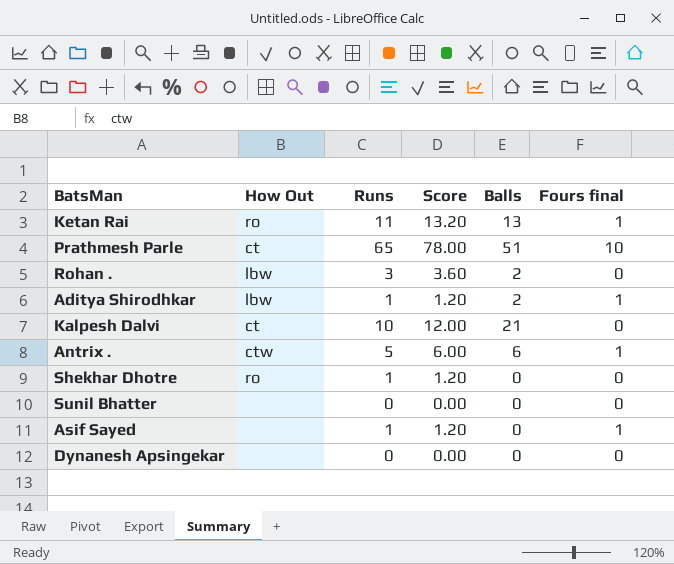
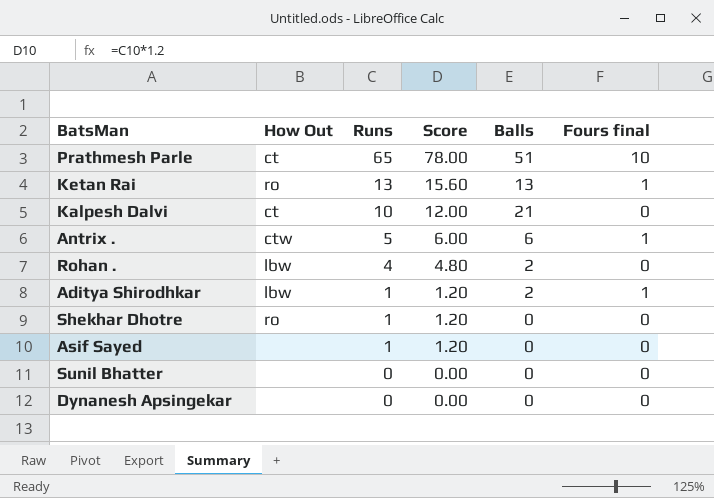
row order: none -> Runs descending
Ketan Rai | Runs: 11 -> 13
Ketan Rai | Score: 13.20 -> 15.60
Rohan . | Runs: 3 -> 4
Rohan . | Score: 3.60 -> 4.80
Asif Sayed | Fours final: 1 -> 0

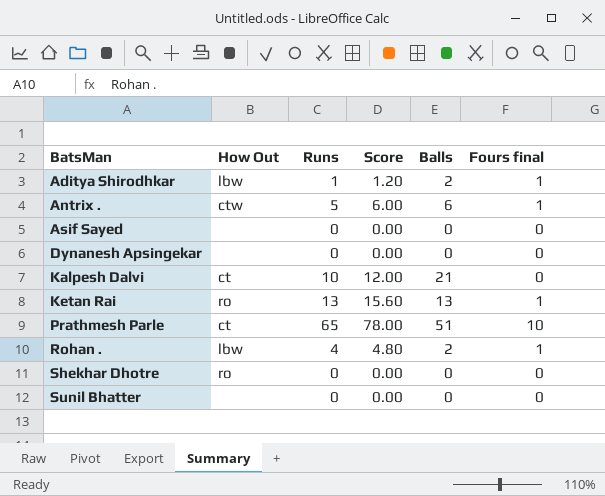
row order: Runs descending -> BatsMan ascending
Asif Sayed | Runs: 1 -> 0
Asif Sayed | Score: 1.20 -> 0.00
Rohan . | Fours final: 0 -> 1
Shekhar Dhotre | Runs: 1 -> 0
Shekhar Dhotre | Score: 1.20 -> 0.00

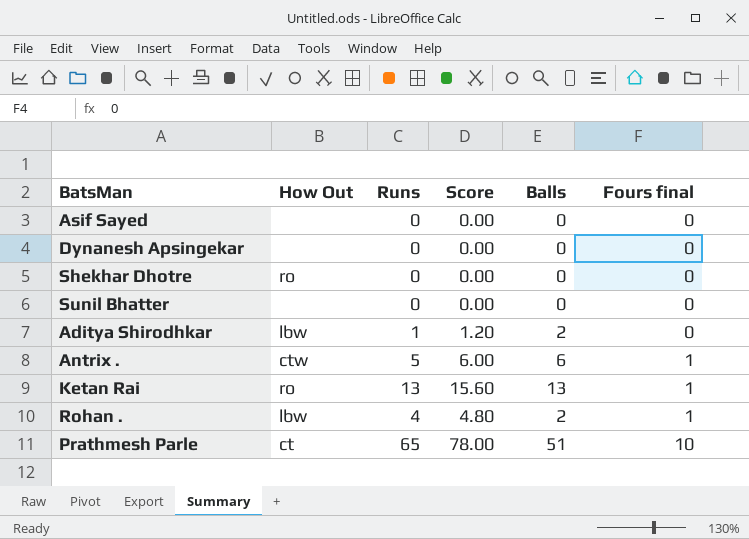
row order: BatsMan ascending -> Fours final ascending
row Kalpesh Dalvi: ct | 10 | 12.00 | 21 | 0 -> none
Aditya Shirodhkar | Fours final: 1 -> 0

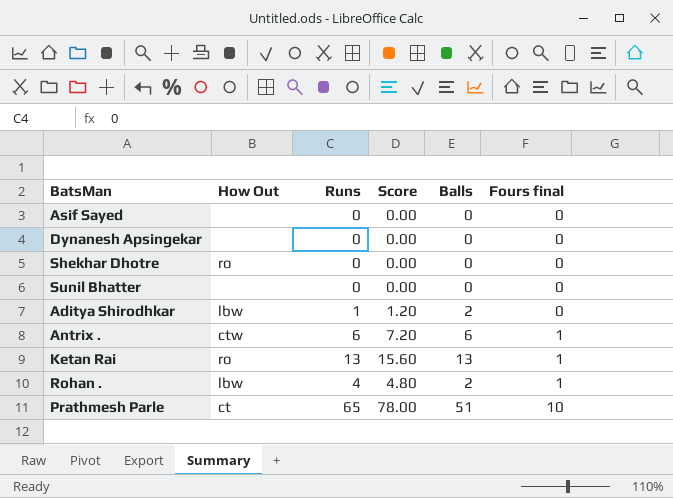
Antrix . | Runs: 5 -> 6
Antrix . | Score: 6.00 -> 7.20

